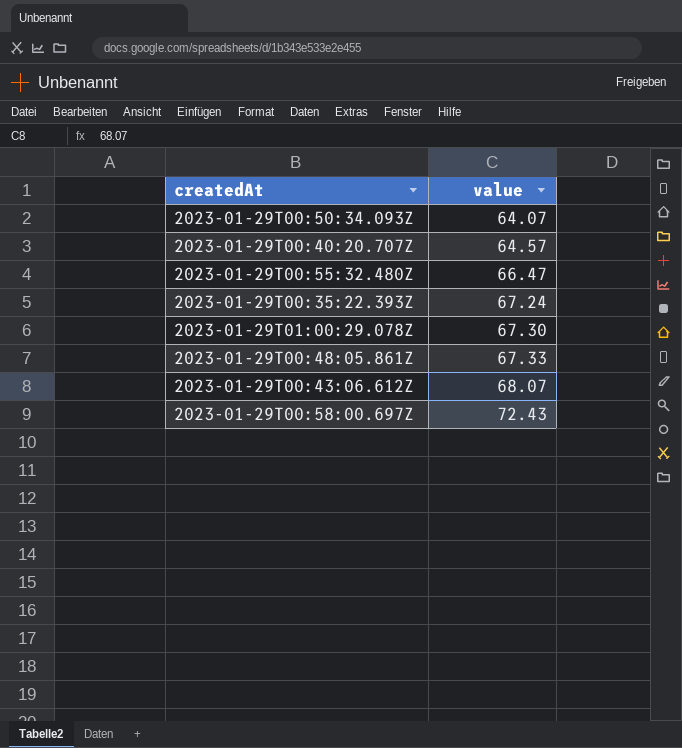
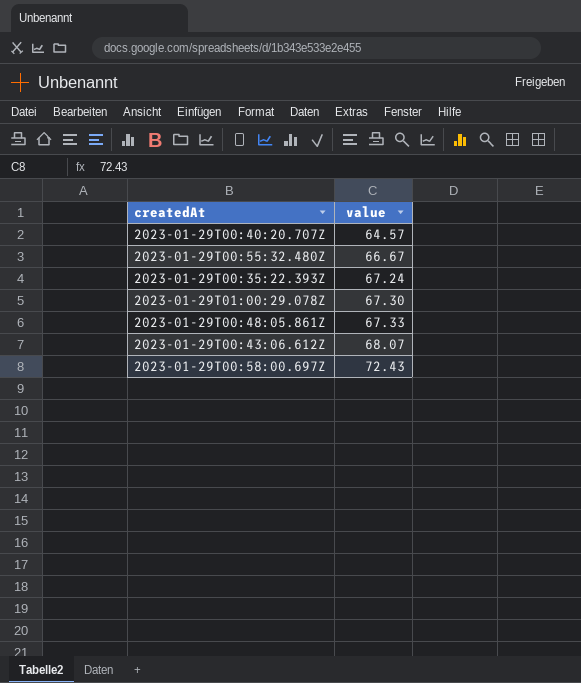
row 2023-01-29T00:50:34.093Z: 64.07 -> none
2023-01-29T00:55:32.480Z | value: 66.47 -> 66.67

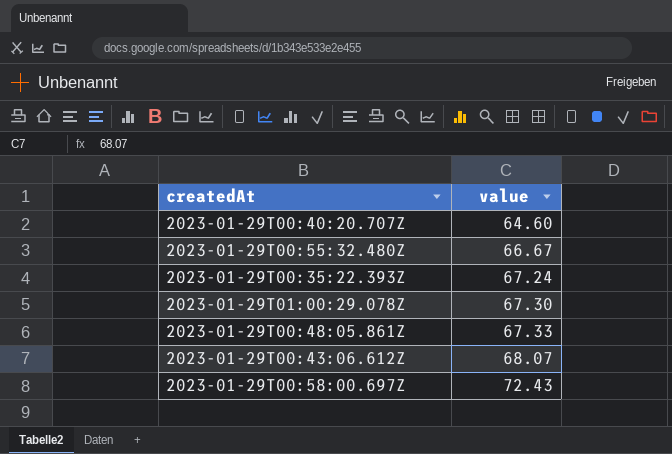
2023-01-29T00:40:20.707Z | value: 64.57 -> 64.60

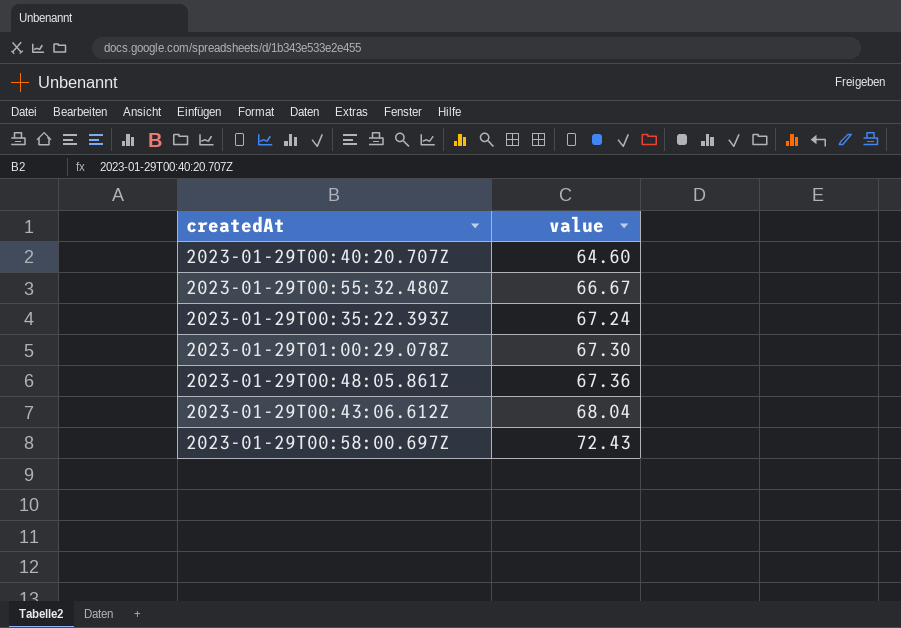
2023-01-29T00:48:05.861Z | value: 67.33 -> 67.36
2023-01-29T00:43:06.612Z | value: 68.07 -> 68.04

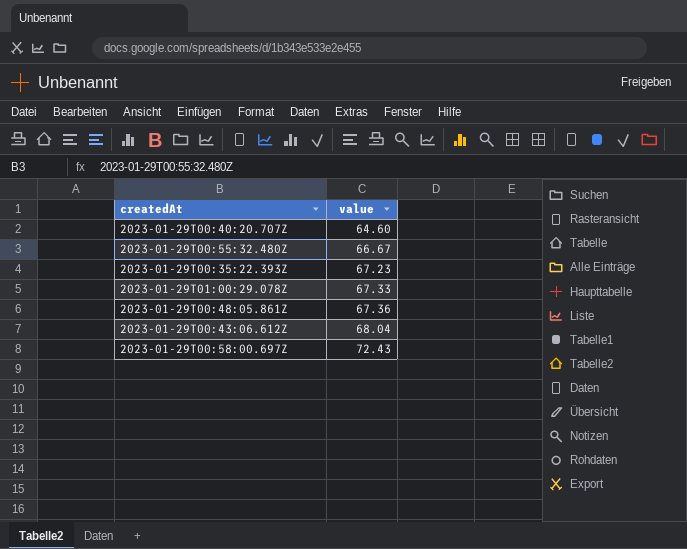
2023-01-29T00:35:22.393Z | value: 67.24 -> 67.23
2023-01-29T01:00:29.078Z | value: 67.30 -> 67.33

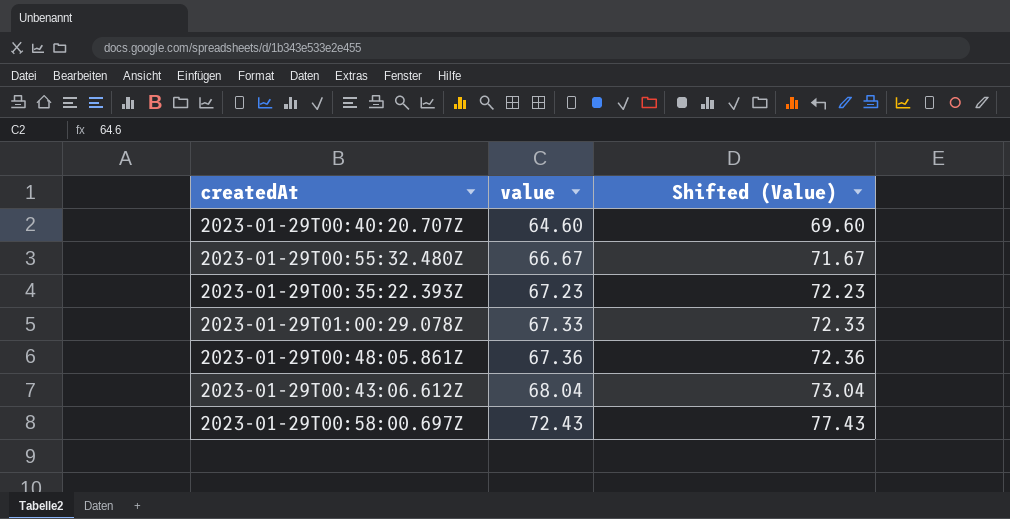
column Shifted (Value) | formula: none -> [value] + 5

